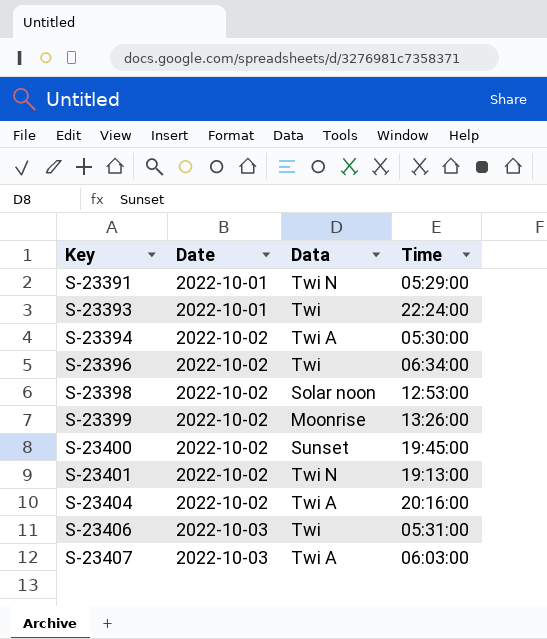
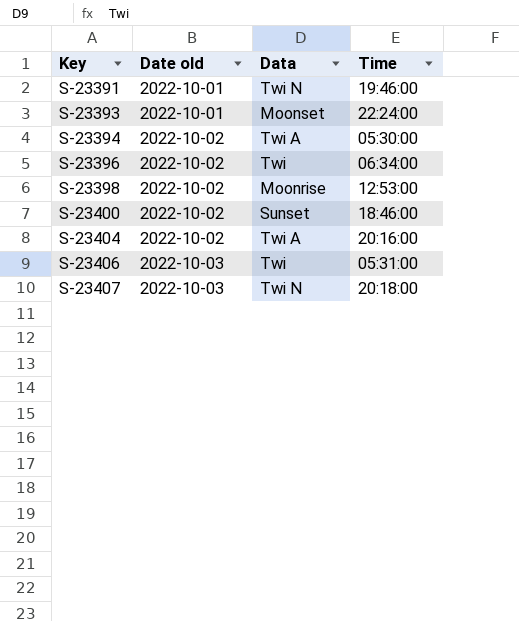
column name: Date -> Date old
row S-23399: 2022-10-02 | Moonrise | 13:26:00 -> none
row S-23401: 2022-10-02 | Twi N | 19:13:00 -> none
S-23391 | Time: 05:29:00 -> 19:46:00
S-23393 | Data: Twi -> Moonset
S-23398 | Data: Solar noon -> Moonrise
S-23400 | Time: 19:45:00 -> 18:46:00
S-23407 | Data: Twi A -> Twi N
S-23407 | Time: 06:03:00 -> 20:18:00

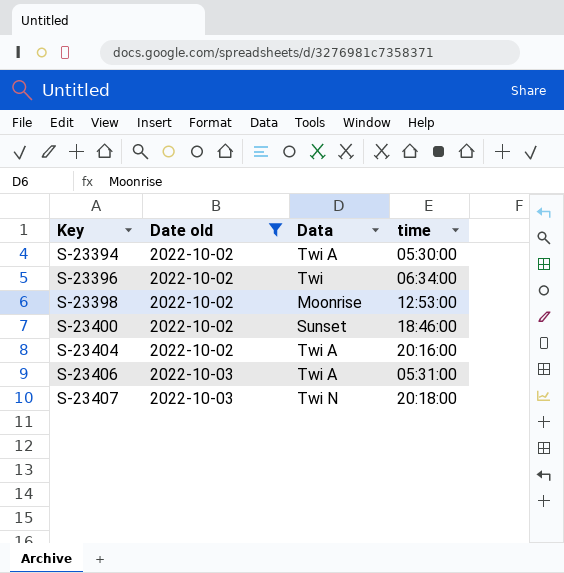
filter: none -> Date old != 2022-10-01
column name: Time -> time
S-23406 | Data: Twi -> Twi A

